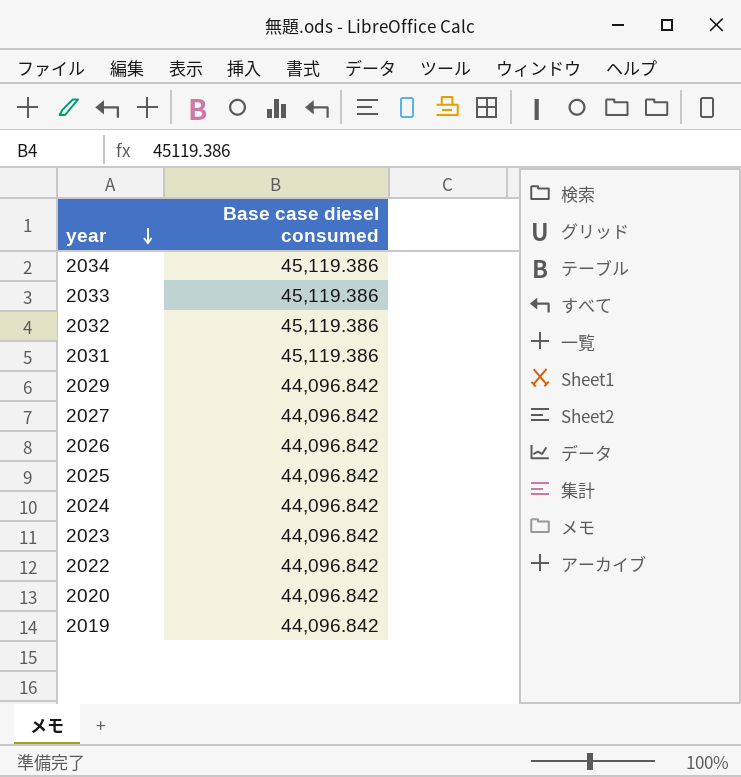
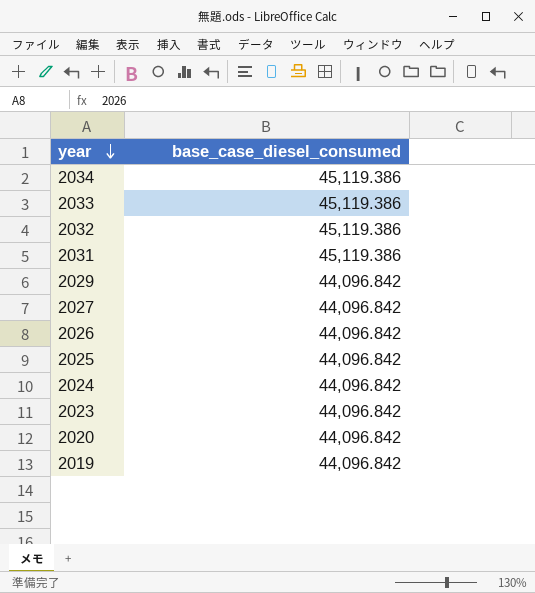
column name: Base case diesel consumed -> base_case_diesel_consumed
row 2022: 44,096.842 -> none

